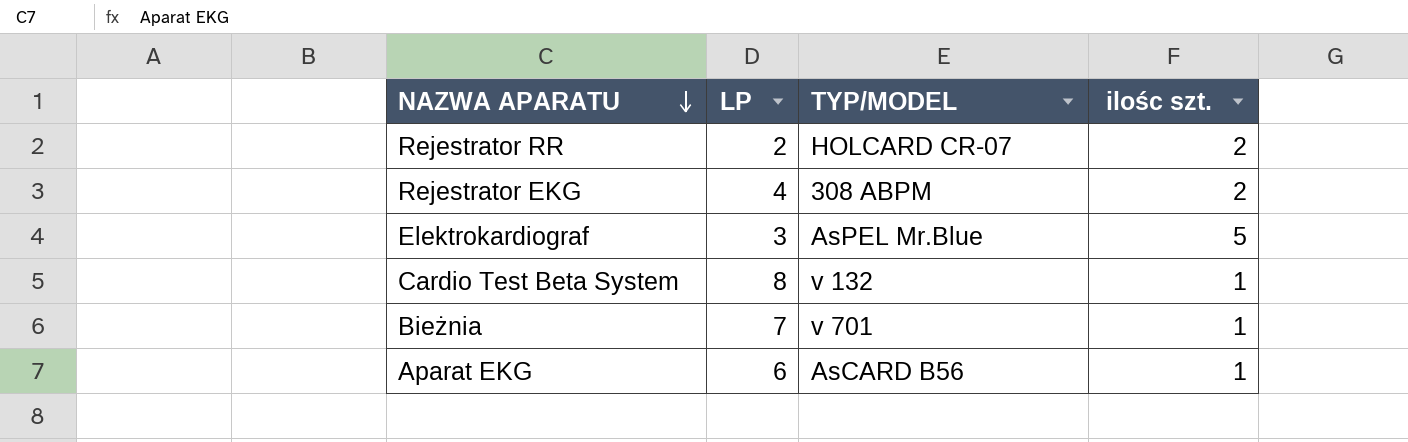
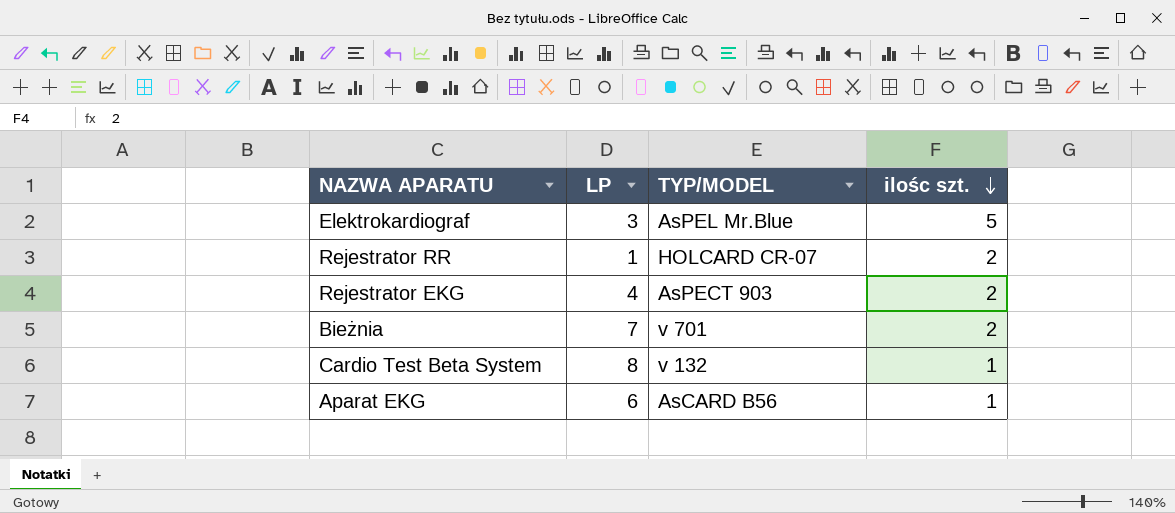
row order: NAZWA APARATU descending -> ilośc szt. descending
Rejestrator RR | LP: 2 -> 1
Rejestrator EKG | TYP/MODEL: 308 ABPM -> AsPECT 903
Bieżnia | ilośc szt.: 1 -> 2

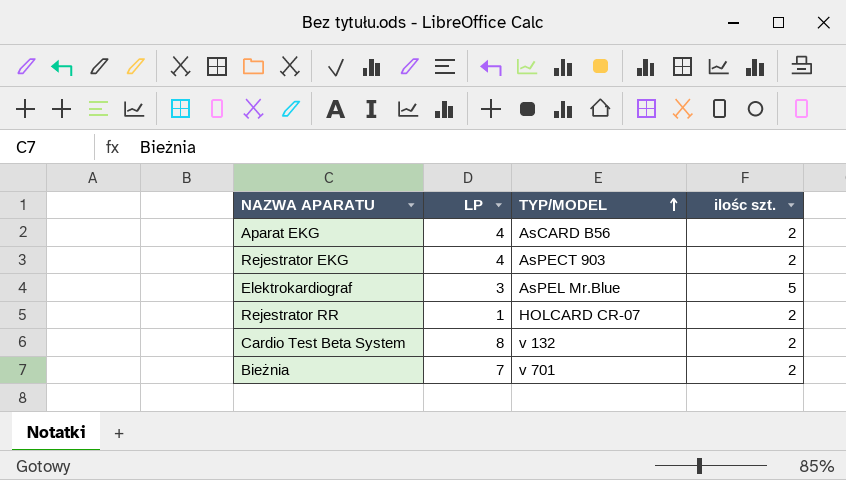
row order: ilośc szt. descending -> TYP/MODEL ascending
Aparat EKG | LP: 6 -> 4
Aparat EKG | ilośc szt.: 1 -> 2
Cardio Test Beta System | ilośc szt.: 1 -> 2

